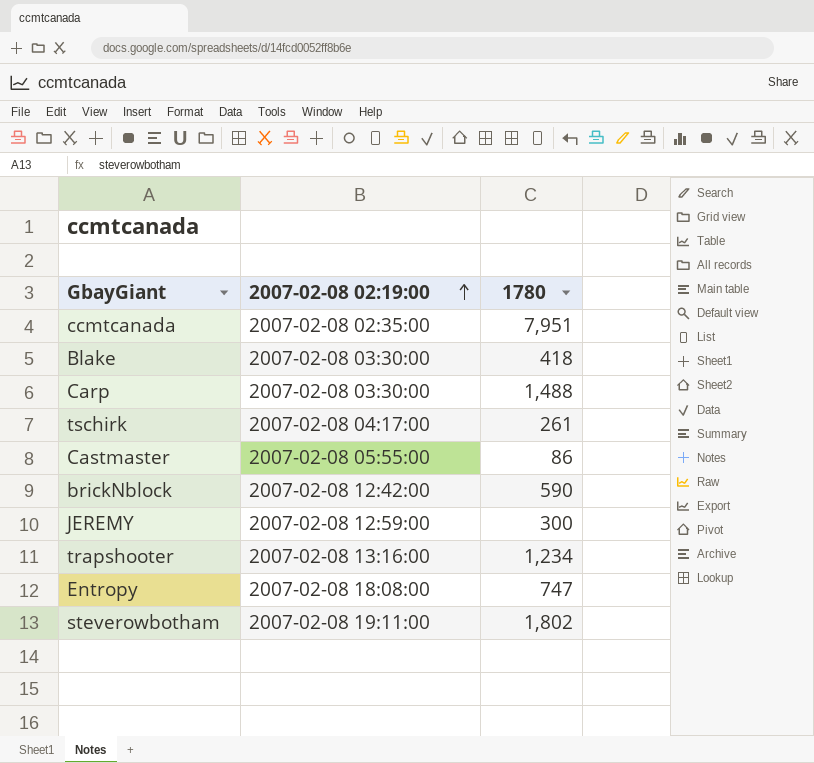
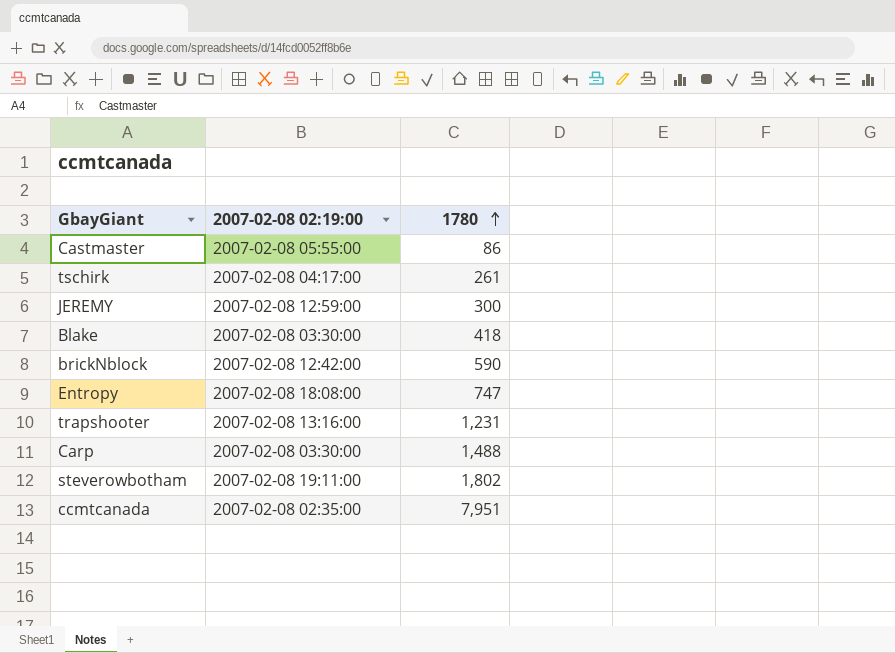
row order: 2007-02-08 02:19:00 ascending -> 1780 ascending
trapshooter | 1780: 1,234 -> 1,231

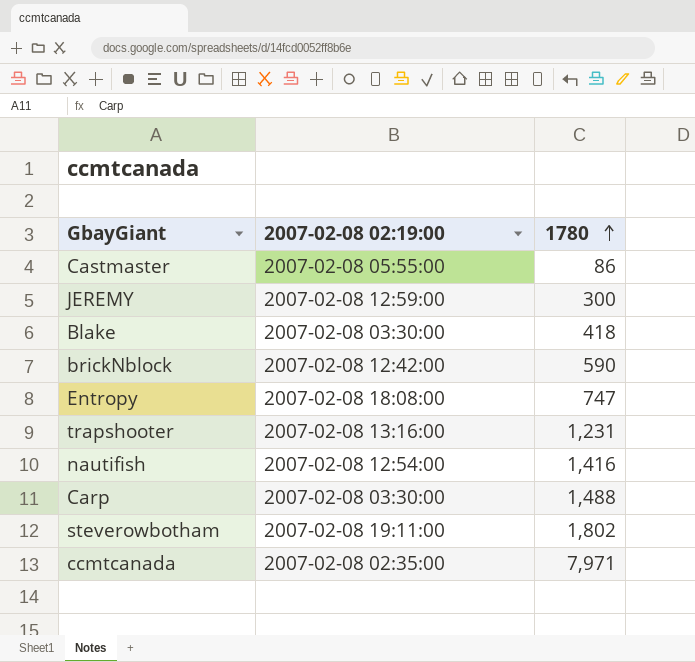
row tschirk: 2007-02-08 04:17:00 | 261 -> none
row nautifish: none -> 2007-02-08 12:54:00 | 1,416
ccmtcanada | 1780: 7,951 -> 7,971

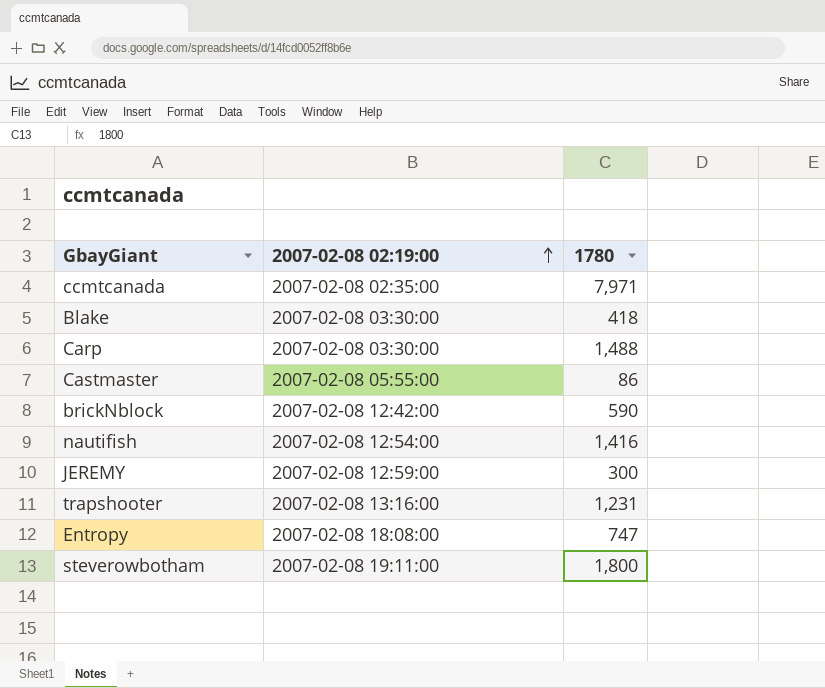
row order: 1780 ascending -> 2007-02-08 02:19:00 ascending
steverowbotham | 1780: 1,802 -> 1,800

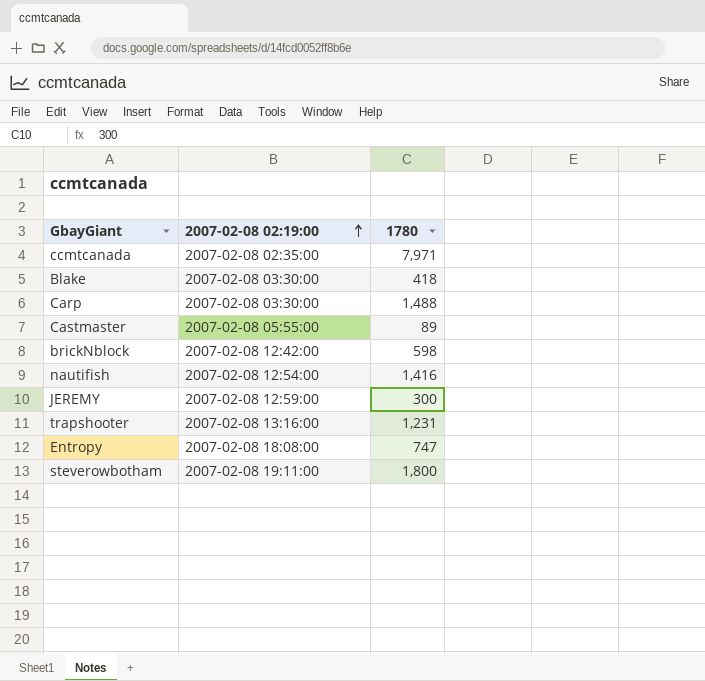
Castmaster | 1780: 86 -> 89
brickNblock | 1780: 590 -> 598

